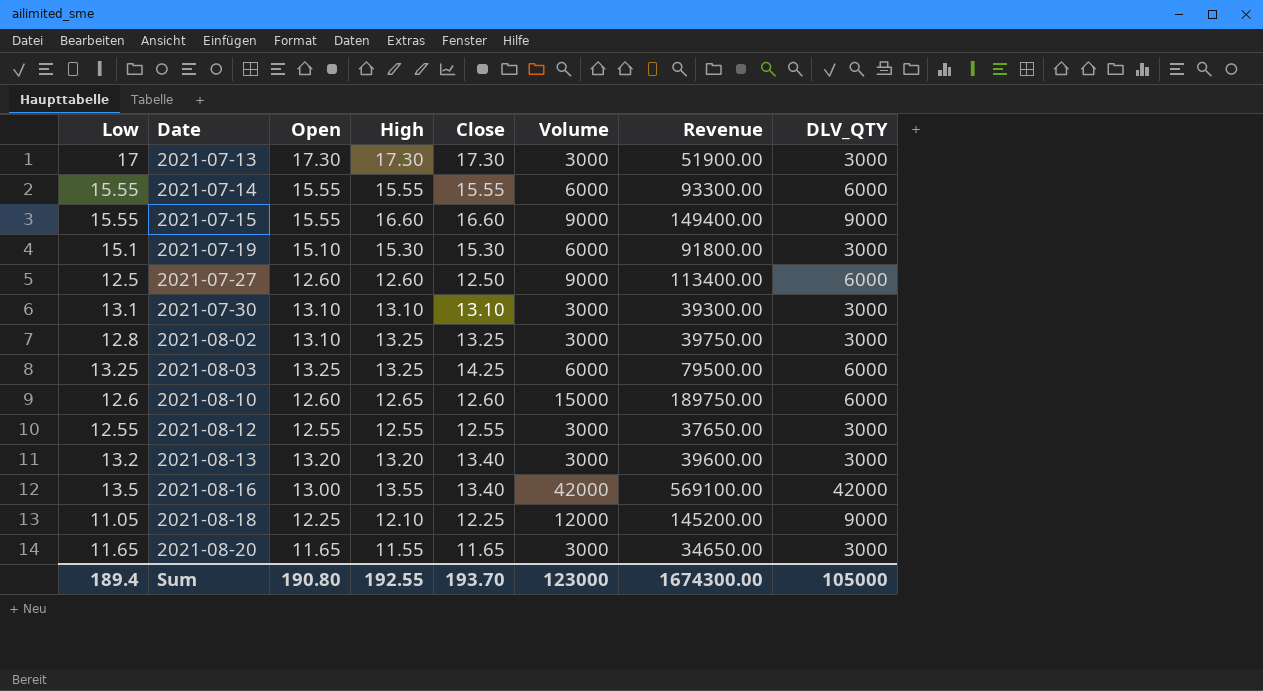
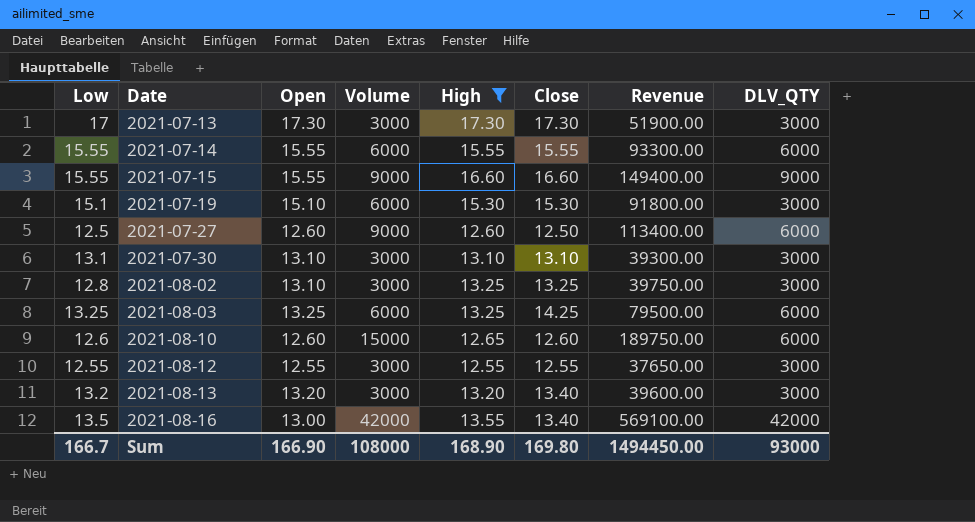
filter: none -> High >= 12.55
column Volume | position: 6 -> 4
Sum | Low: 189.4 -> 166.7
Sum | Open: 190.80 -> 166.90
Sum | Volume: 123000 -> 108000
Sum | High: 192.55 -> 168.90
Sum | Close: 193.70 -> 169.80
Sum | Revenue: 1674300.00 -> 1494450.00
Sum | DLV_QTY: 105000 -> 93000

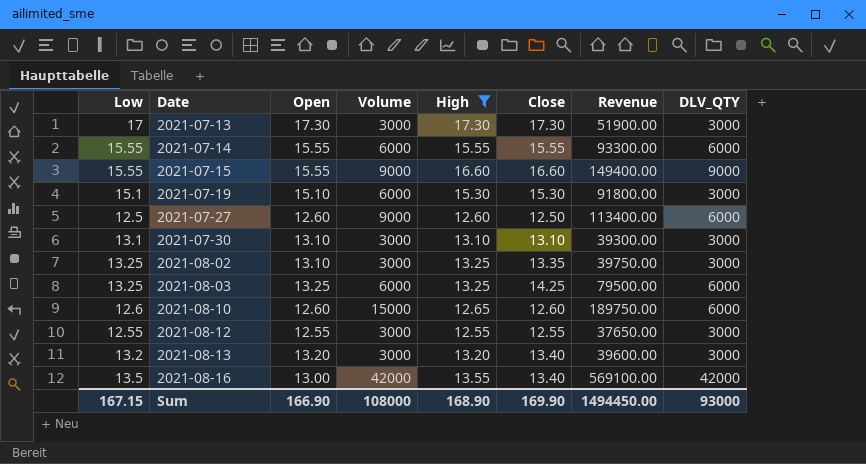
2021-08-02 | Low: 12.8 -> 13.25
2021-08-02 | Close: 13.25 -> 13.35
Sum | Low: 166.7 -> 167.15
Sum | Close: 169.80 -> 169.90

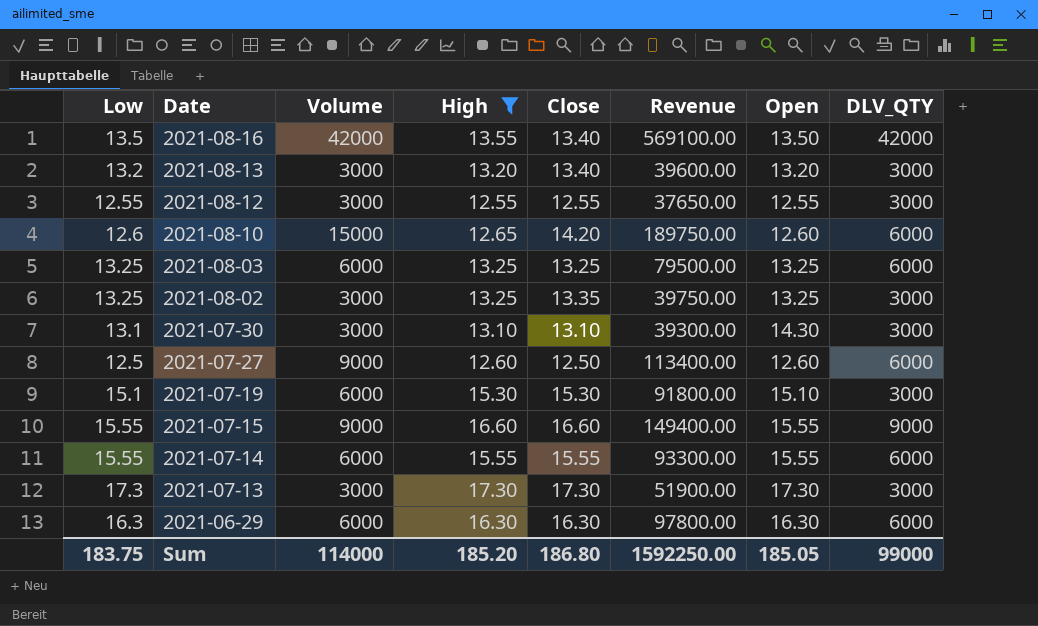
row order: Date ascending -> Date descending
column Open | position: 3 -> 7
2021-08-16 | Open: 13.00 -> 13.50
2021-08-10 | Close: 12.60 -> 14.20
2021-08-03 | Close: 14.25 -> 13.25
2021-08-02 | Open: 13.10 -> 13.25
2021-07-30 | Open: 13.10 -> 14.30
2021-07-13 | Low: 17 -> 17.3
row 2021-06-29: none -> 16.3 | 6000 | 16.30 | 16.30 | 97800.00 | 16.30 | 6000
Sum | Low: 167.15 -> 183.75
Sum | Volume: 108000 -> 114000
Sum | High: 168.90 -> 185.20
Sum | Close: 169.90 -> 186.80
Sum | Revenue: 1494450.00 -> 1592250.00
Sum | Open: 166.90 -> 185.05
Sum | DLV_QTY: 93000 -> 99000

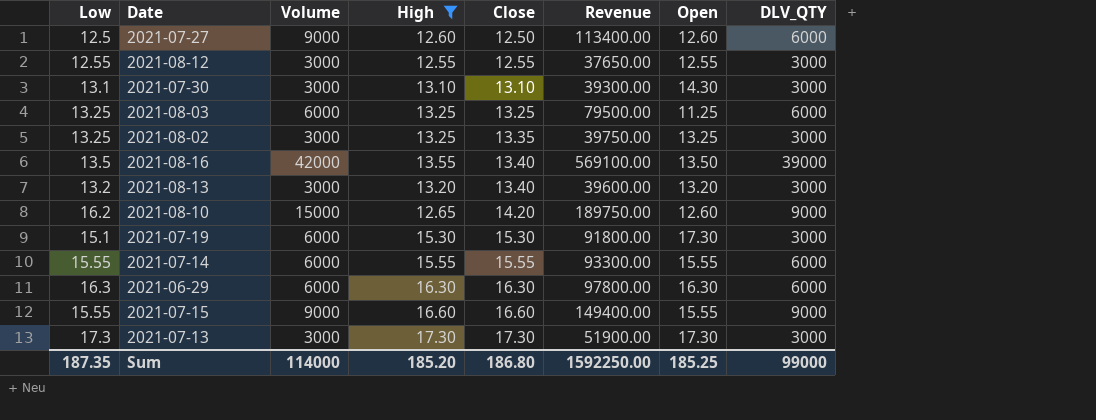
row order: Date descending -> Close ascending
2021-08-03 | Open: 13.25 -> 11.25
2021-08-16 | DLV_QTY: 42000 -> 39000
2021-08-10 | Low: 12.6 -> 16.2
2021-08-10 | DLV_QTY: 6000 -> 9000
2021-07-19 | Open: 15.10 -> 17.30
Sum | Low: 183.75 -> 187.35
Sum | Open: 185.05 -> 185.25

